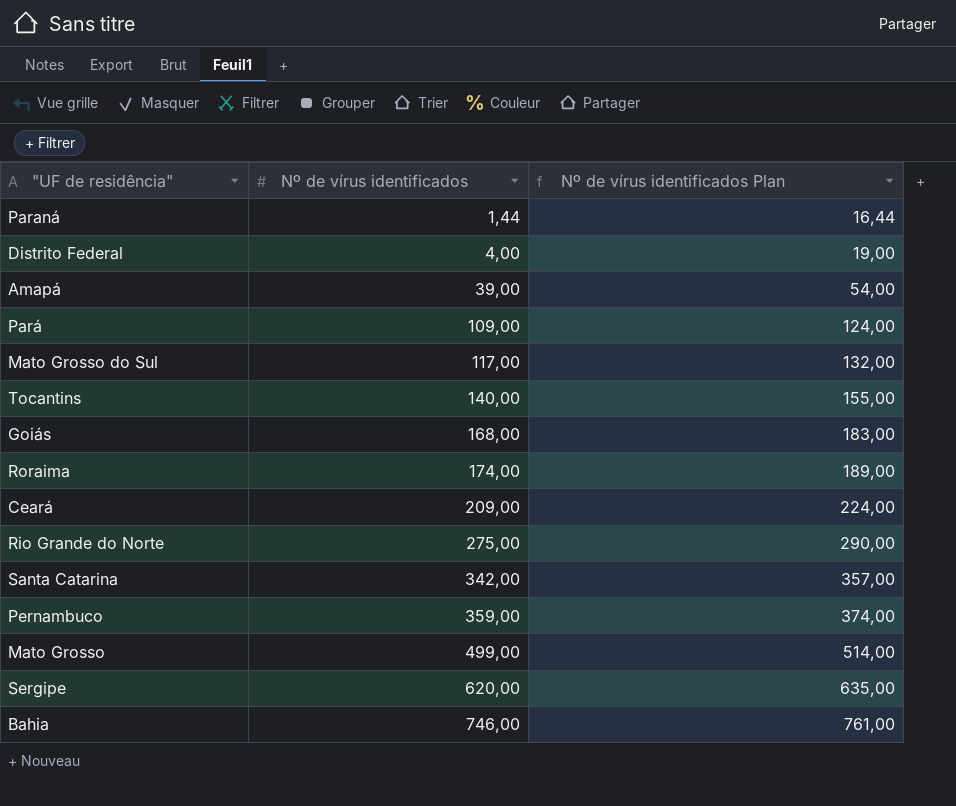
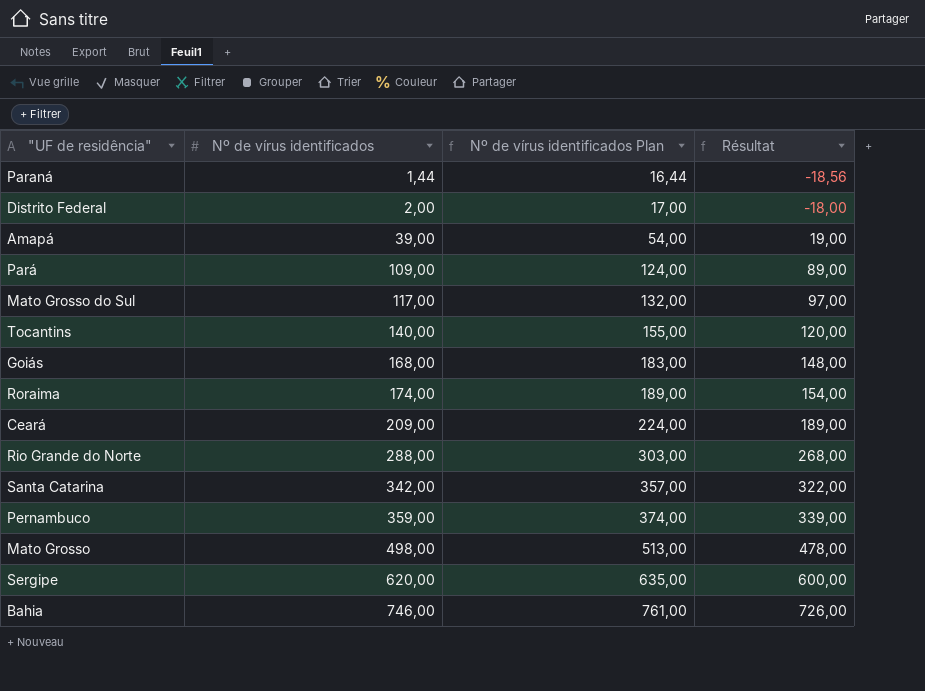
column Résultat | formula: none -> [Nº de vírus identificados] - 20
Distrito Federal | Nº de vírus identificados: 4,00 -> 2,00
Distrito Federal | Nº de vírus identificados Plan: 19,00 -> 17,00
Rio Grande do Norte | Nº de vírus identificados: 275,00 -> 288,00
Rio Grande do Norte | Nº de vírus identificados Plan: 290,00 -> 303,00
Mato Grosso | Nº de vírus identificados: 499,00 -> 498,00
Mato Grosso | Nº de vírus identificados Plan: 514,00 -> 513,00

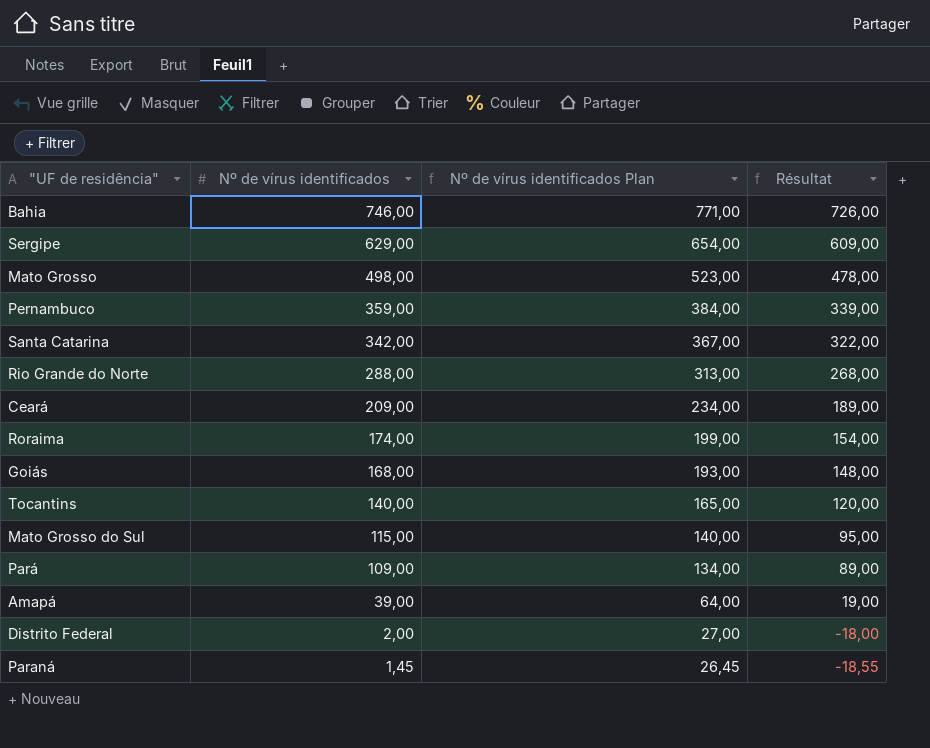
row order: Nº de vírus identificados ascending -> Nº de vírus identificados descending
column Nº de vírus identificados Plan | formula: [Nº de vírus identificados] + 15 -> [Nº de vírus identificados] + 25
Sergipe | Nº de vírus identificados: 620,00 -> 629,00
Sergipe | Résultat: 600,00 -> 609,00
Mato Grosso do Sul | Nº de vírus identificados: 117,00 -> 115,00
Mato Grosso do Sul | Résultat: 97,00 -> 95,00
Paraná | Nº de vírus identificados: 1,44 -> 1,45
Paraná | Résultat: -18,56 -> -18,55

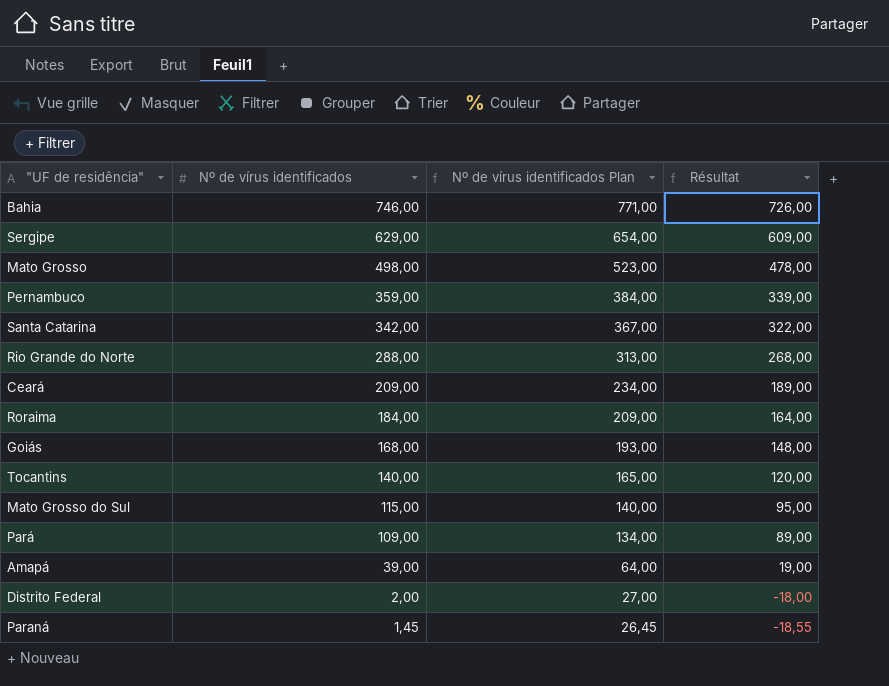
Roraima | Nº de vírus identificados: 174,00 -> 184,00
Roraima | Nº de vírus identificados Plan: 199,00 -> 209,00
Roraima | Résultat: 154,00 -> 164,00

